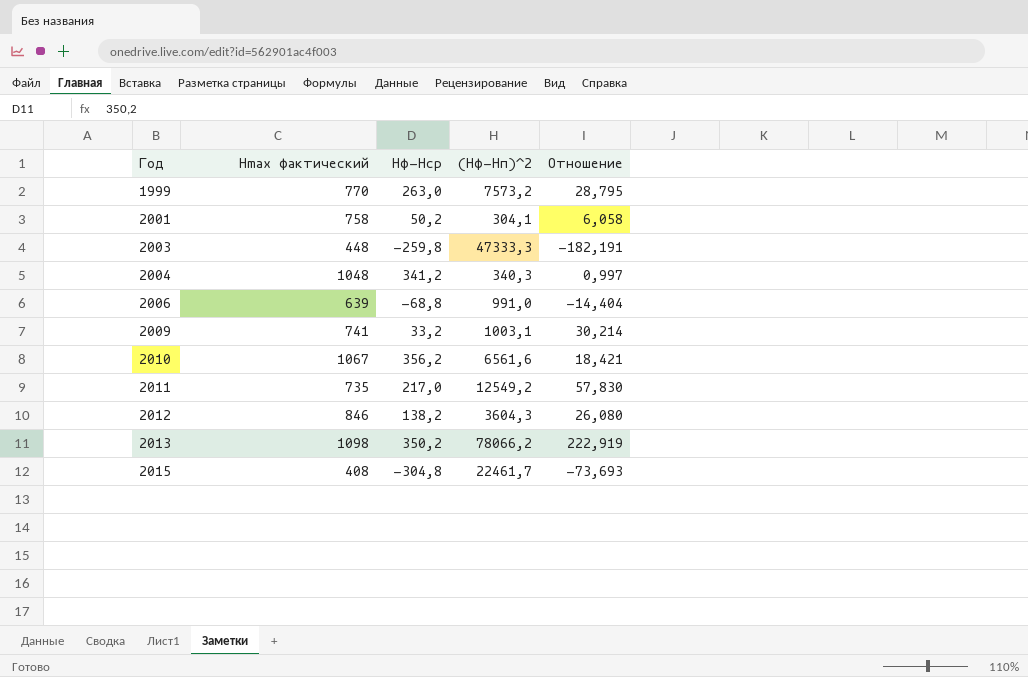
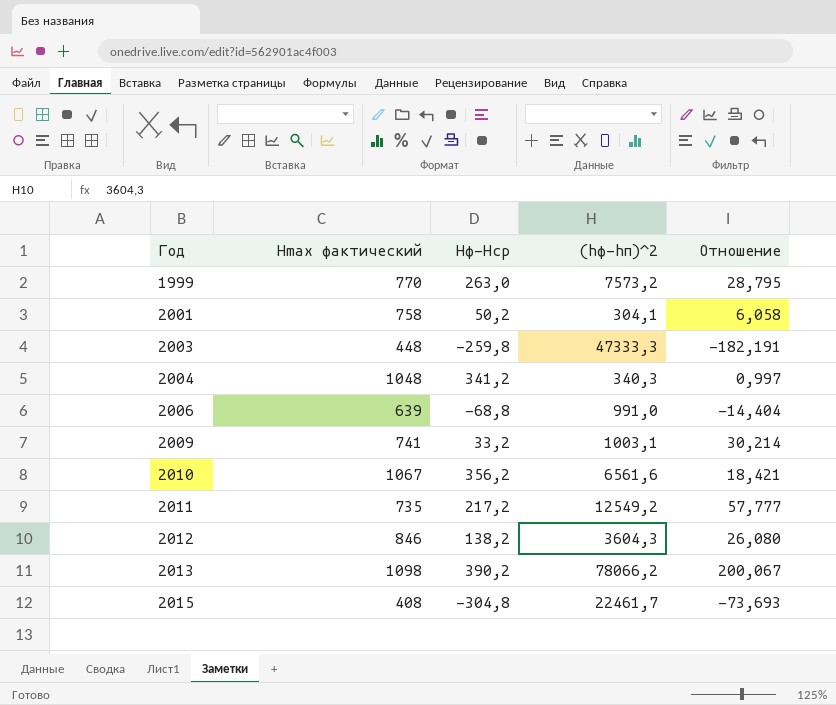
column name: (Hф-Hп)^2 -> (hф-hп)^2
2011 | Hф-Hср: 217,0 -> 217,2
2011 | Отношение: 57,830 -> 57,777
2013 | Hф-Hср: 350,2 -> 390,2
2013 | Отношение: 222,919 -> 200,067

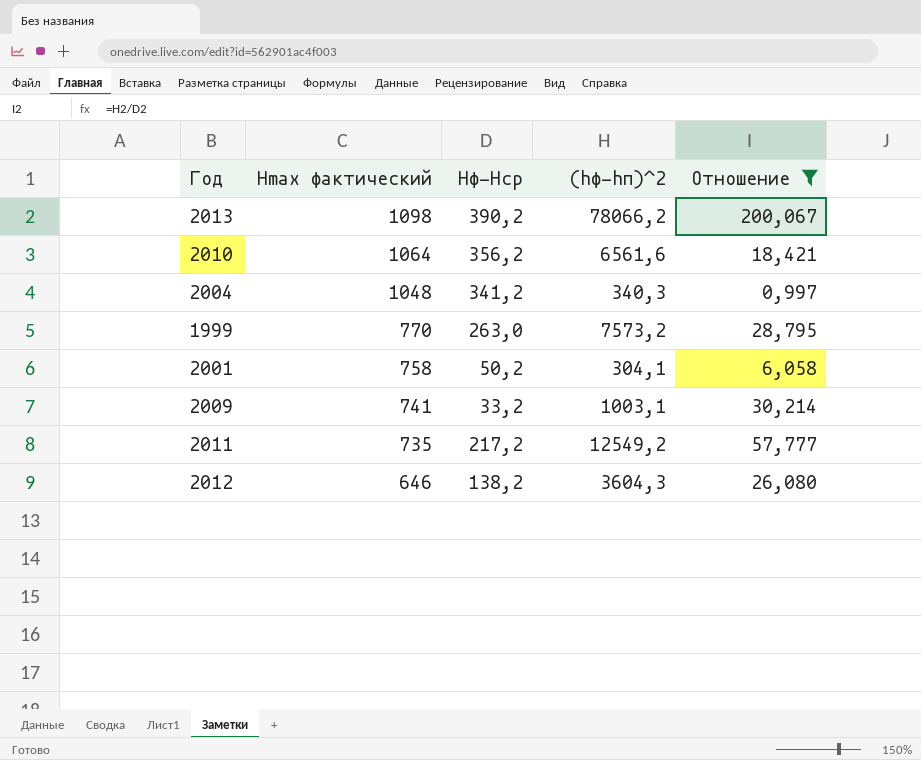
filter: none -> Отношение >= 0,997
row order: Год ascending -> Hmax фактический descending
2010 | Hmax фактический: 1067 -> 1064
2012 | Hmax фактический: 846 -> 646

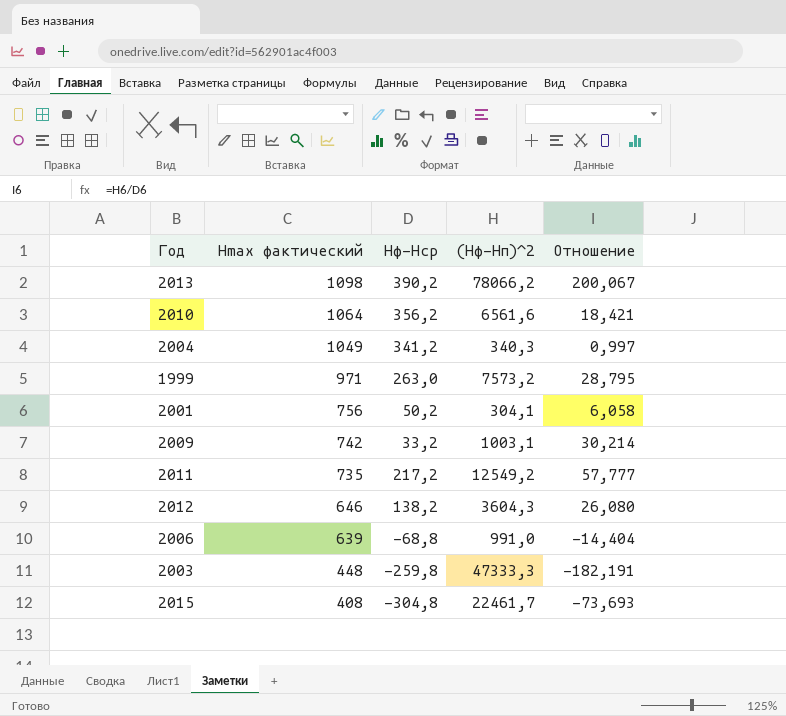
filter: Отношение >= 0,997 -> none
column name: (hф-hп)^2 -> (Hф-Hп)^2
2004 | Hmax фактический: 1048 -> 1049
1999 | Hmax фактический: 770 -> 971
2001 | Hmax фактический: 758 -> 756
2009 | Hmax фактический: 741 -> 742

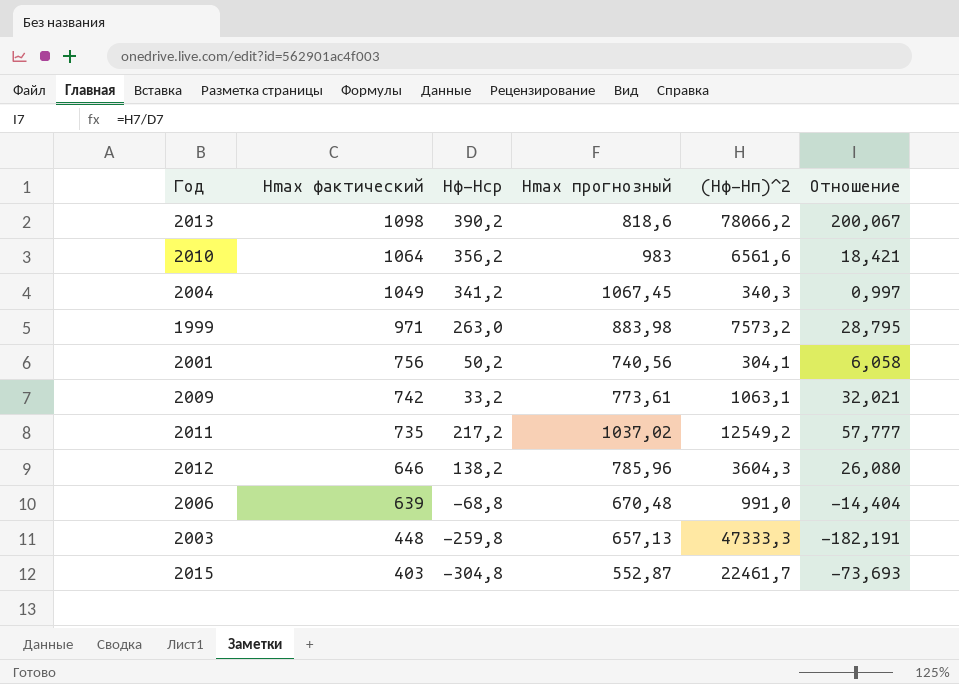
column Hmax прогнозный | position: none -> 4
2009 | (Hф-Hп)^2: 1003,1 -> 1063,1
2009 | Отношение: 30,214 -> 32,021
2015 | Hmax фактический: 408 -> 403

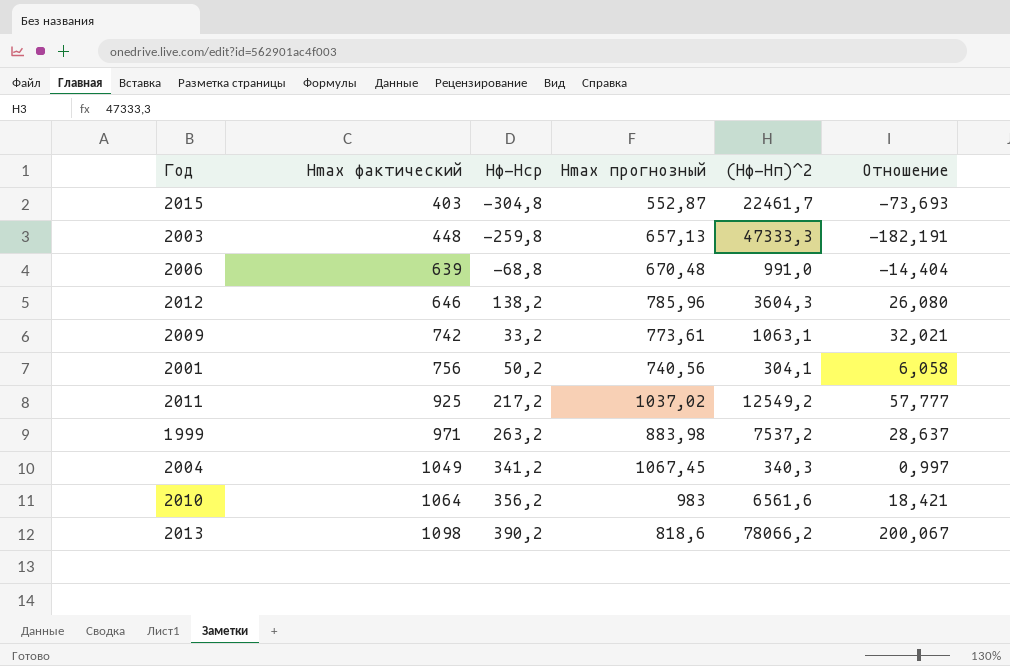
row order: Hmax фактический descending -> Hmax фактический ascending
2011 | Hmax фактический: 735 -> 925
1999 | Hф-Hср: 263,0 -> 263,2
1999 | (Hф-Hп)^2: 7573,2 -> 7537,2
1999 | Отношение: 28,795 -> 28,637

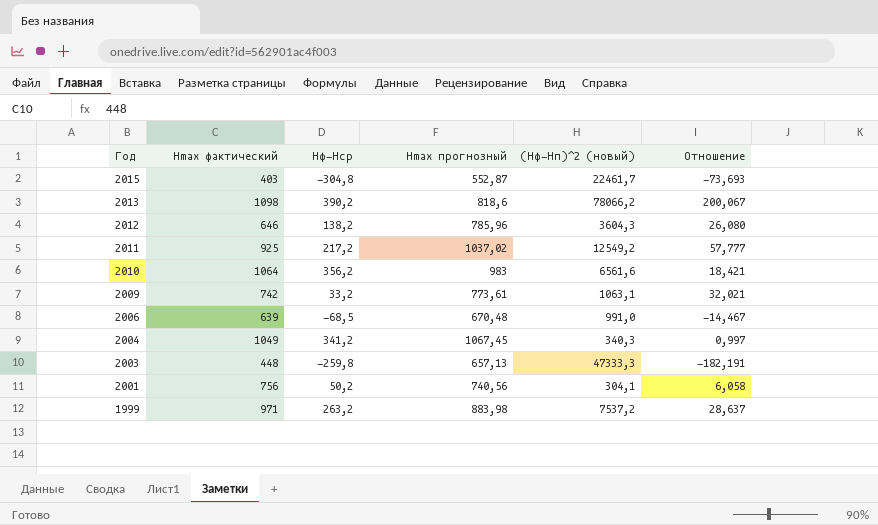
row order: Hmax фактический ascending -> Год descending
column name: (Hф-Hп)^2 -> (Hф-Hп)^2 (новый)
2006 | Hф-Hср: -68,8 -> -68,5
2006 | Отношение: -14,404 -> -14,467

